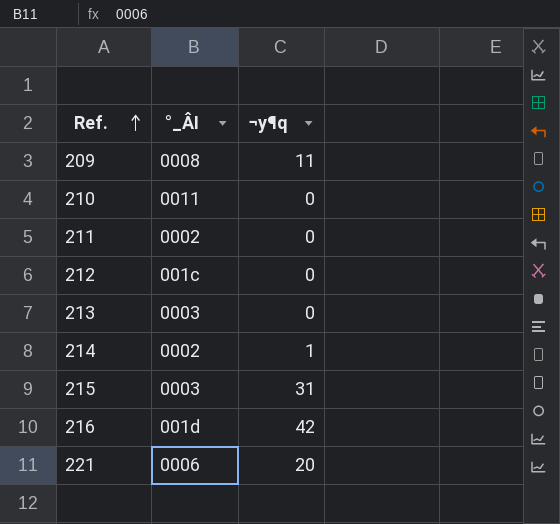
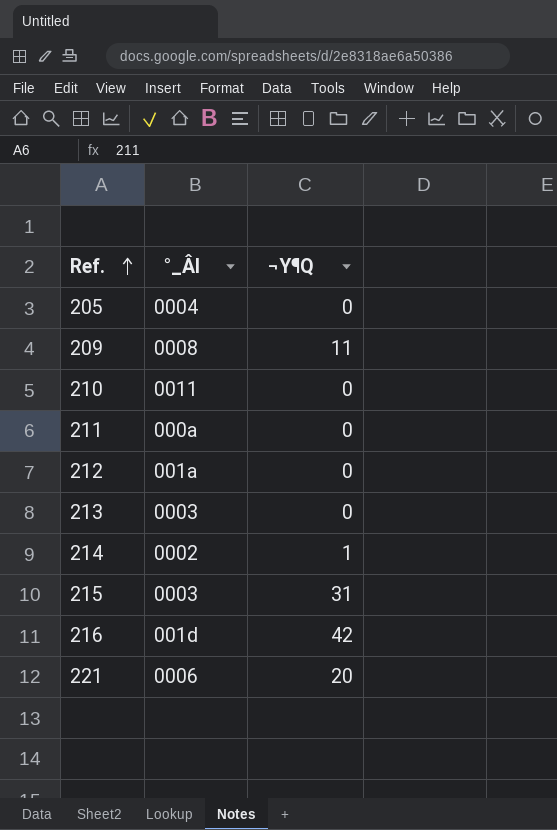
column name: ¬y¶q -> ¬Y¶Q
row 205: none -> 0004 | 0
211 | °_ÂI: 0002 -> 000a
212 | °_ÂI: 001c -> 001a

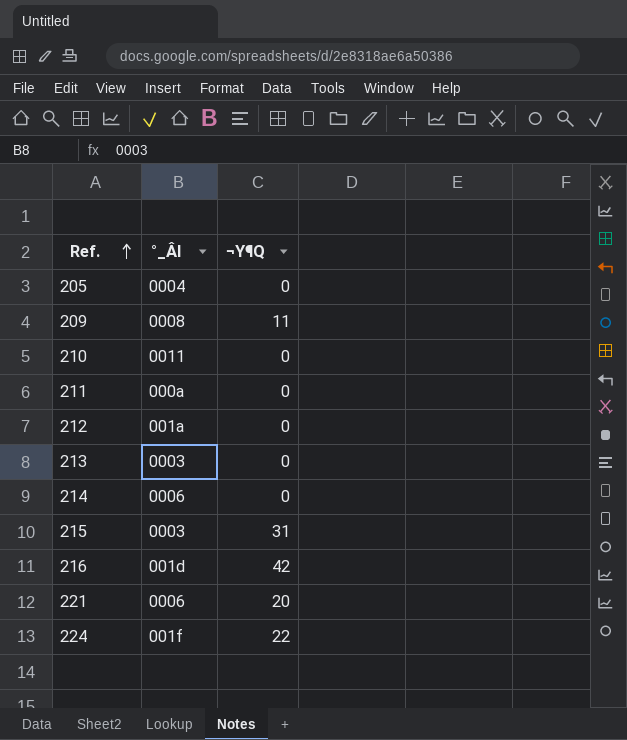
214 | °_ÂI: 0002 -> 0006
214 | ¬Y¶Q: 1 -> 0
row 224: none -> 001f | 22

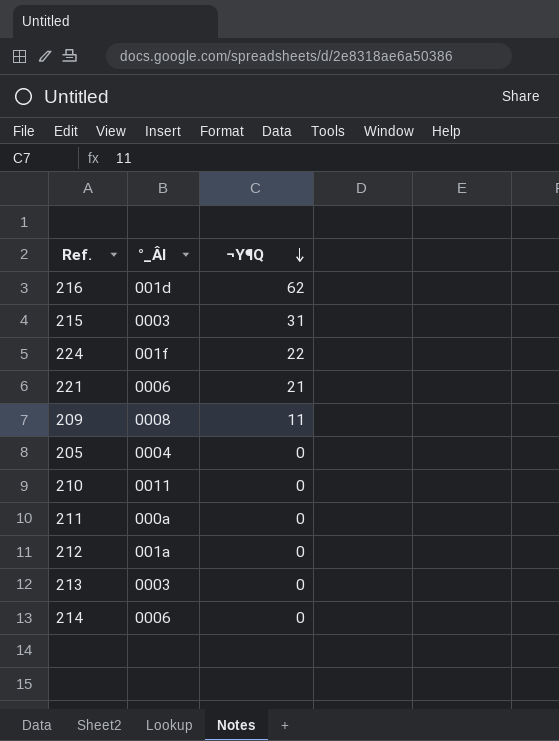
row order: Ref. ascending -> ¬Y¶Q descending
216 | ¬Y¶Q: 42 -> 62
221 | ¬Y¶Q: 20 -> 21

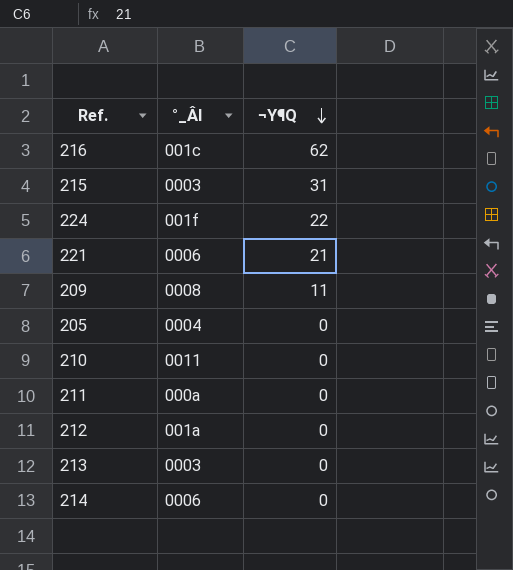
216 | °_ÂI: 001d -> 001c

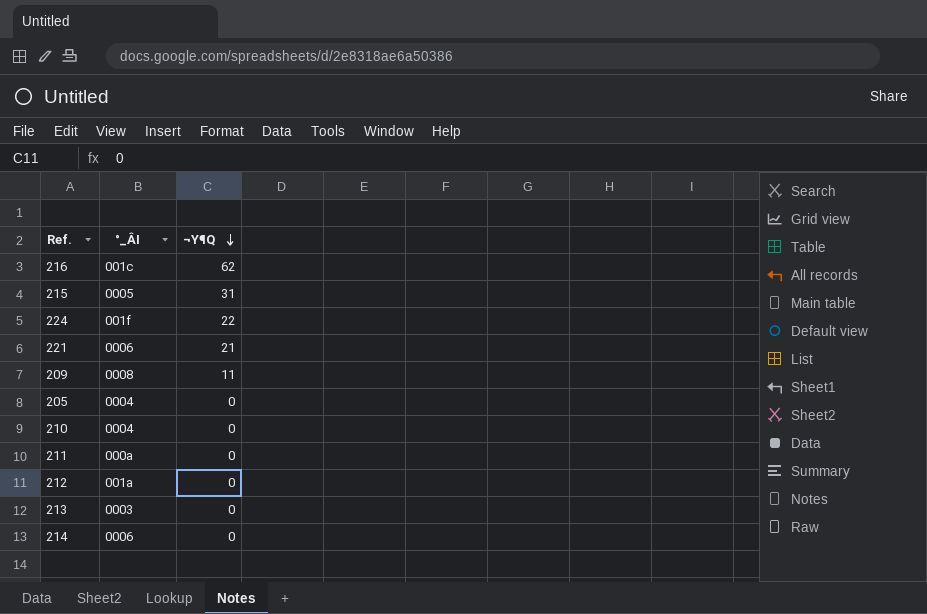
215 | °_ÂI: 0003 -> 0005
210 | °_ÂI: 0011 -> 0004

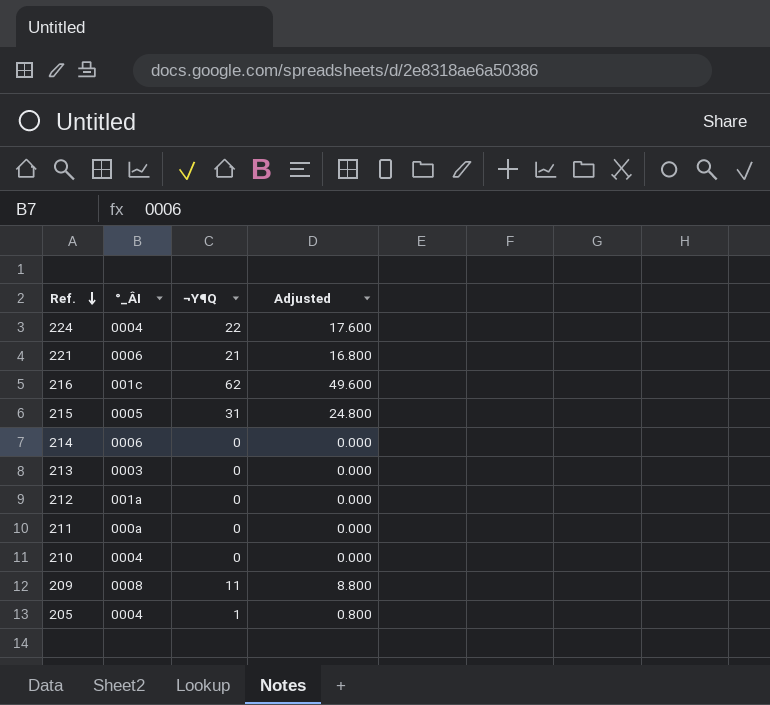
row order: ¬Y¶Q descending -> Ref. descending
column Adjusted | formula: none -> [¬Y¶Q] * 0.8
224 | °_ÂI: 001f -> 0004
205 | ¬Y¶Q: 0 -> 1

